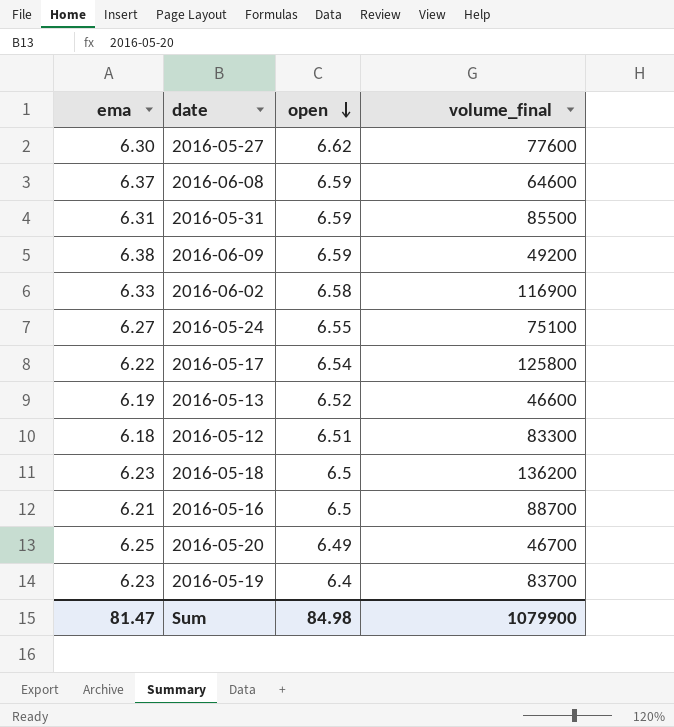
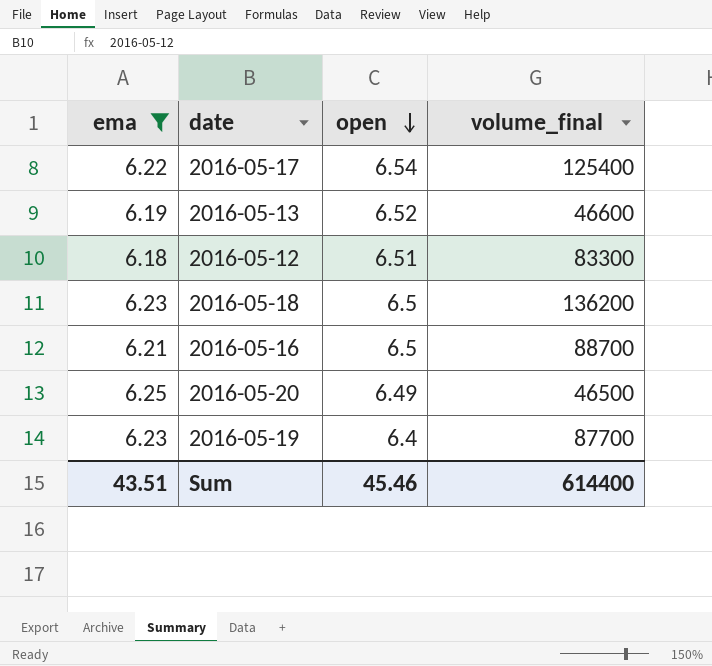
filter: none -> ema <= 6.25
2016-05-17 | volume_final: 125800 -> 125400
2016-05-20 | volume_final: 46700 -> 46500
2016-05-19 | volume_final: 83700 -> 87700
Sum | ema: 81.47 -> 43.51
Sum | open: 84.98 -> 45.46
Sum | volume_final: 1079900 -> 614400

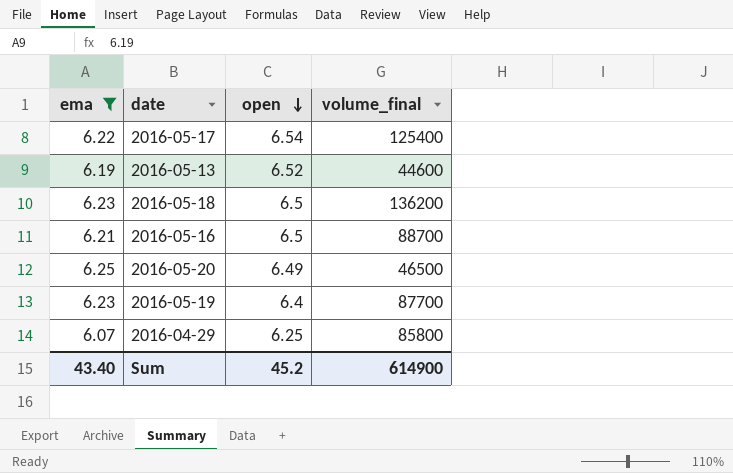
row 2016-05-12: 6.18 | 6.51 | 83300 -> none
2016-05-13 | volume_final: 46600 -> 44600
row 2016-04-29: none -> 6.07 | 6.25 | 85800
Sum | ema: 43.51 -> 43.40
Sum | open: 45.46 -> 45.2
Sum | volume_final: 614400 -> 614900

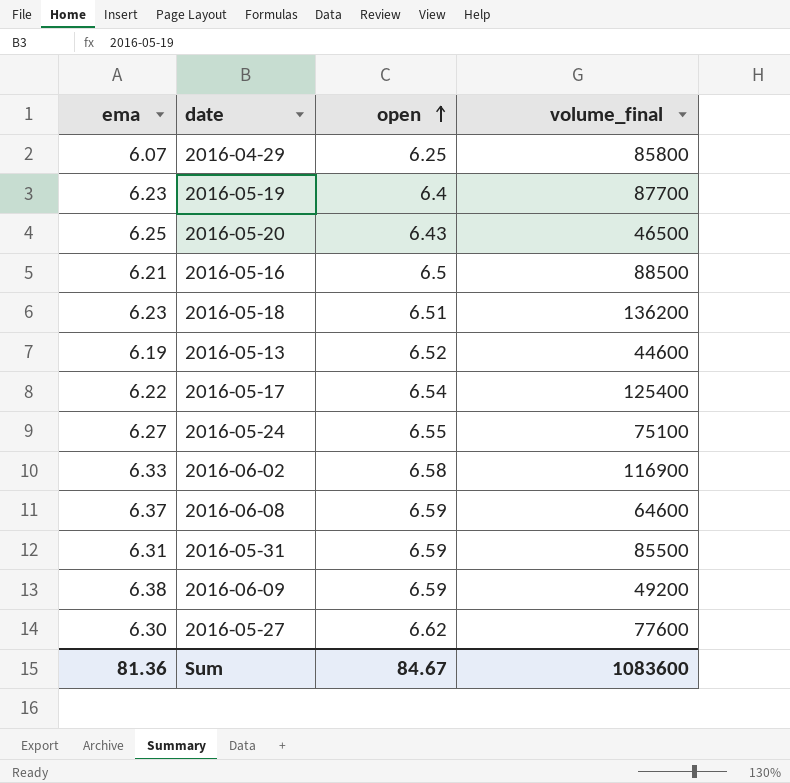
filter: ema <= 6.25 -> none
row order: open descending -> open ascending
2016-05-20 | open: 6.49 -> 6.43
2016-05-16 | volume_final: 88700 -> 88500
2016-05-18 | open: 6.5 -> 6.51
Sum | ema: 43.40 -> 81.36
Sum | open: 45.2 -> 84.67
Sum | volume_final: 614900 -> 1083600

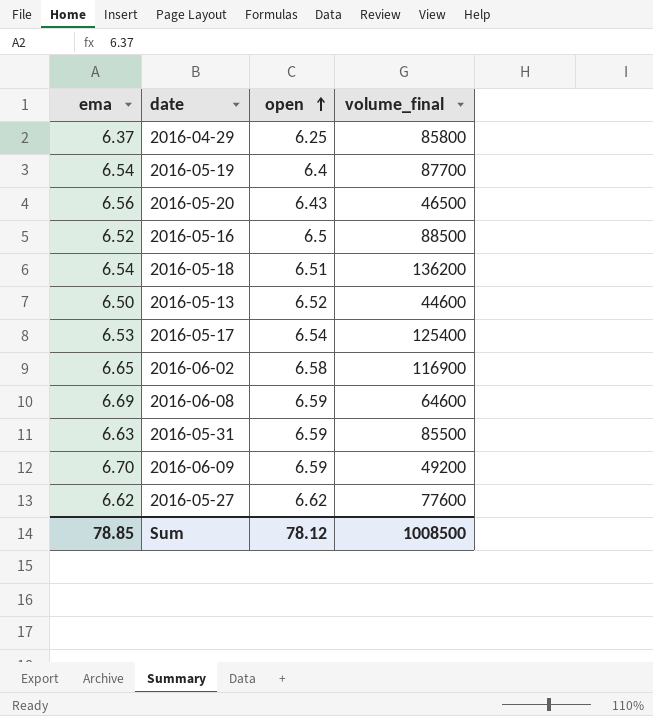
row 2016-05-24: 6.27 | 6.55 | 75100 -> none
2016-04-29 | ema: 6.07 -> 6.37
2016-05-19 | ema: 6.23 -> 6.54
2016-05-20 | ema: 6.25 -> 6.56
2016-05-16 | ema: 6.21 -> 6.52
2016-05-18 | ema: 6.23 -> 6.54
2016-05-13 | ema: 6.19 -> 6.50
2016-05-17 | ema: 6.22 -> 6.53
2016-06-02 | ema: 6.33 -> 6.65
2016-06-08 | ema: 6.37 -> 6.69
2016-05-31 | ema: 6.31 -> 6.63
2016-06-09 | ema: 6.38 -> 6.70
2016-05-27 | ema: 6.30 -> 6.62
Sum | ema: 81.36 -> 78.85
Sum | open: 84.67 -> 78.12
Sum | volume_final: 1083600 -> 1008500

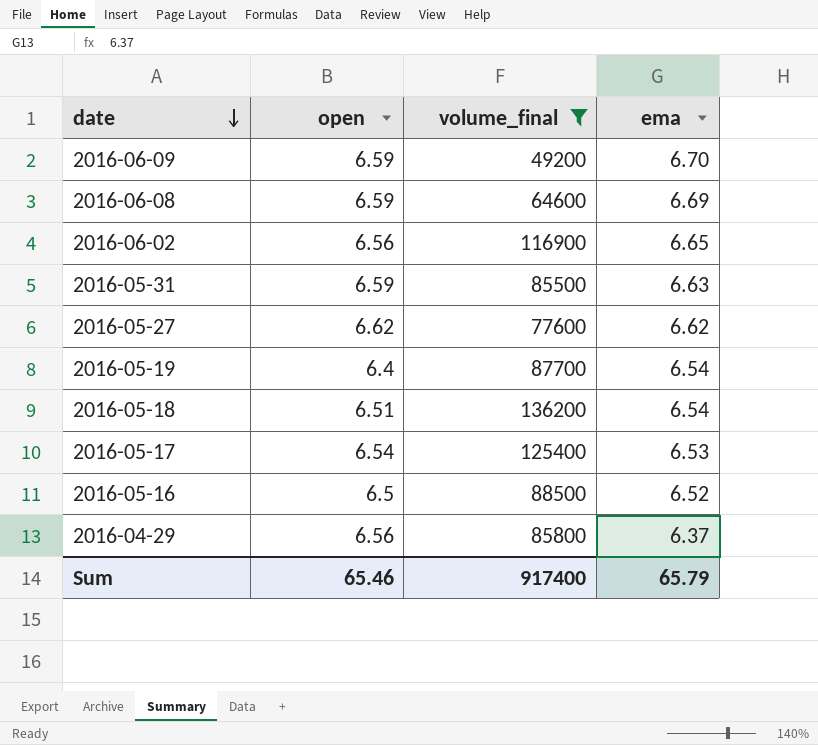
filter: none -> volume_final >= 49200
row order: open ascending -> date descending
column ema | position: 1 -> 4
2016-06-02 | open: 6.58 -> 6.56
2016-04-29 | open: 6.25 -> 6.56
Sum | open: 78.12 -> 65.46
Sum | volume_final: 1008500 -> 917400
Sum | ema: 78.85 -> 65.79

